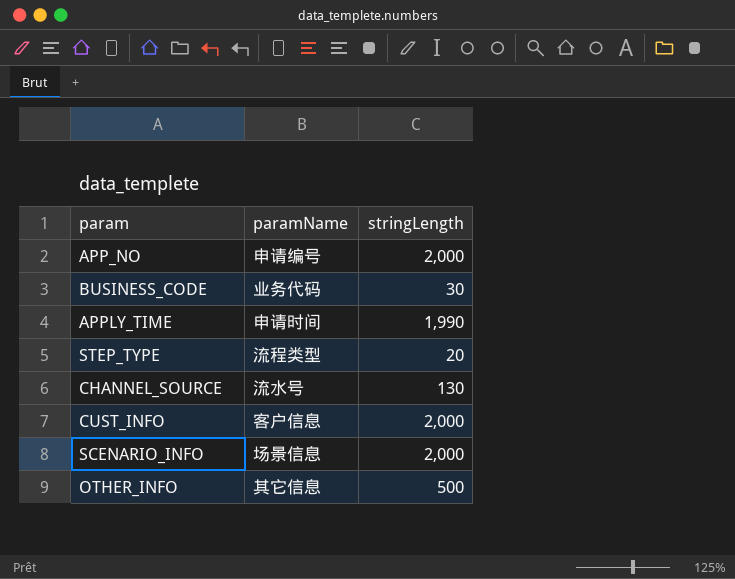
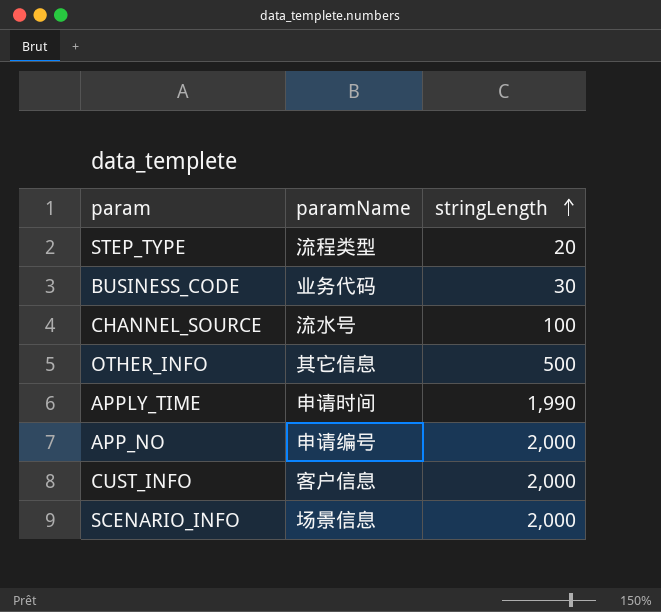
row order: none -> stringLength ascending
CHANNEL_SOURCE | stringLength: 130 -> 100

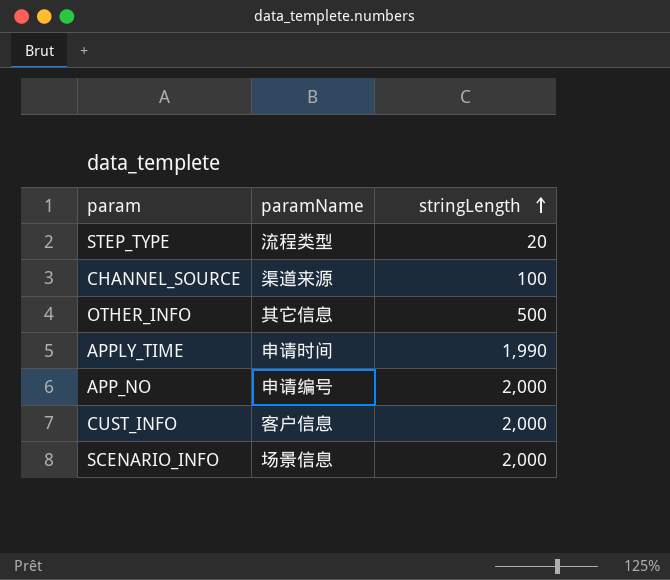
row BUSINESS_CODE: 业务代码 | 30 -> none
CHANNEL_SOURCE | paramName: 流水号 -> 渠道来源

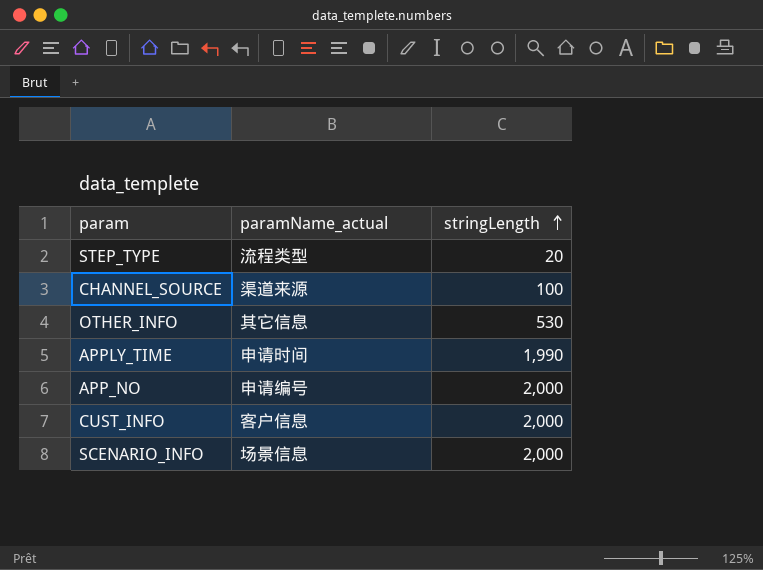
column name: paramName -> paramName_actual
OTHER_INFO | stringLength: 500 -> 530

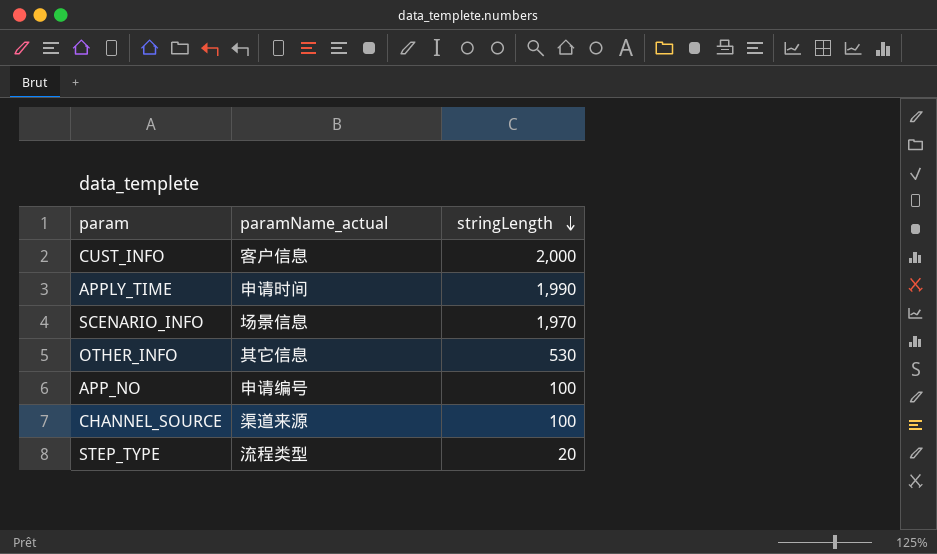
row order: stringLength ascending -> stringLength descending
SCENARIO_INFO | stringLength: 2,000 -> 1,970
APP_NO | stringLength: 2,000 -> 100

